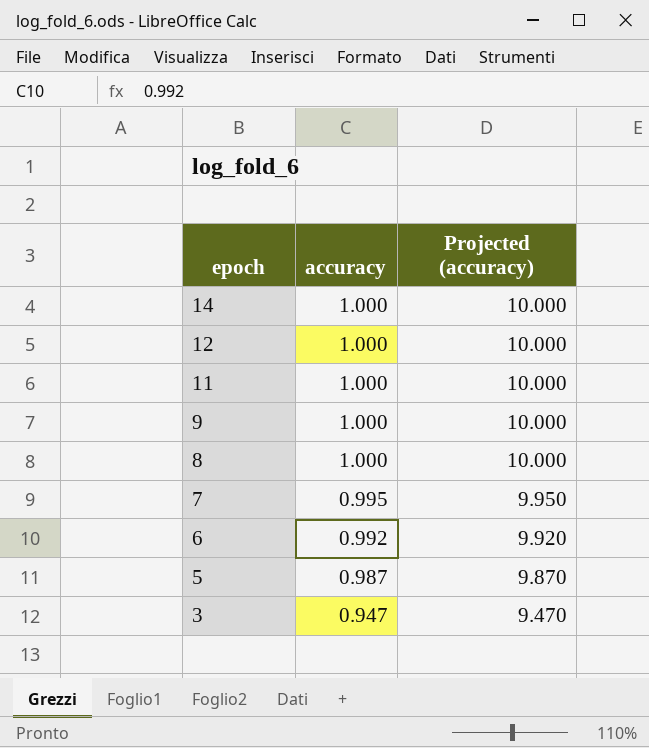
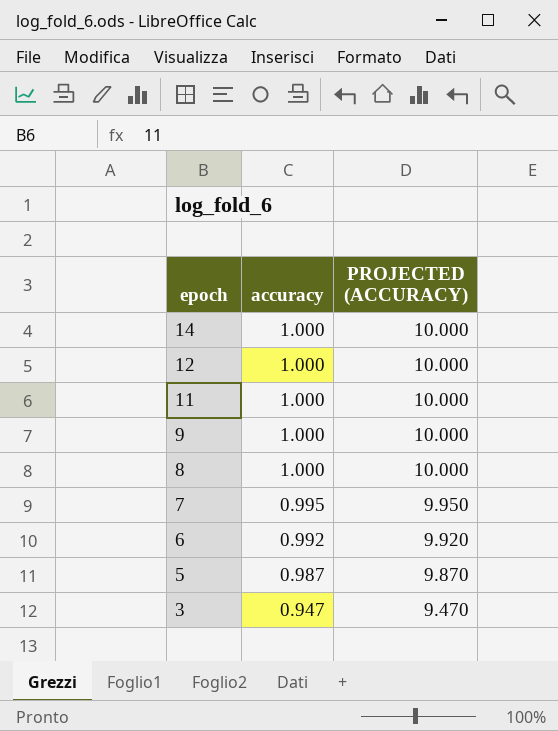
column name: Projected (accuracy) -> PROJECTED (ACCURACY)

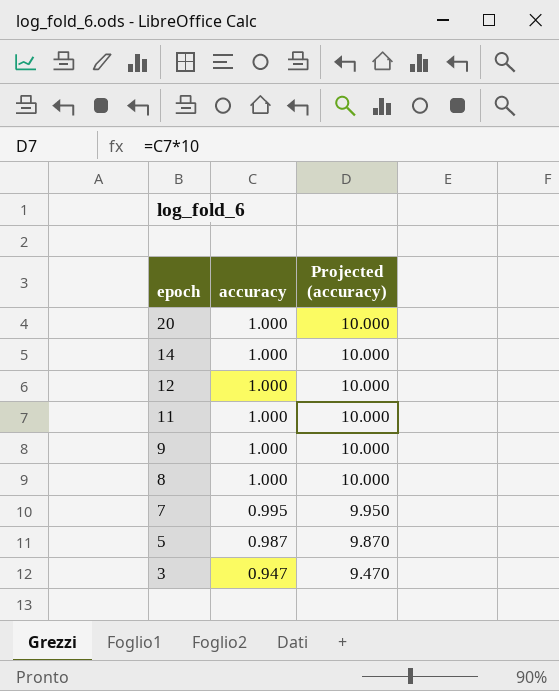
column name: PROJECTED (ACCURACY) -> Projected (accuracy)
row 6: 0.992 | 9.920 -> none
row 20: none -> 1.000 | 10.000

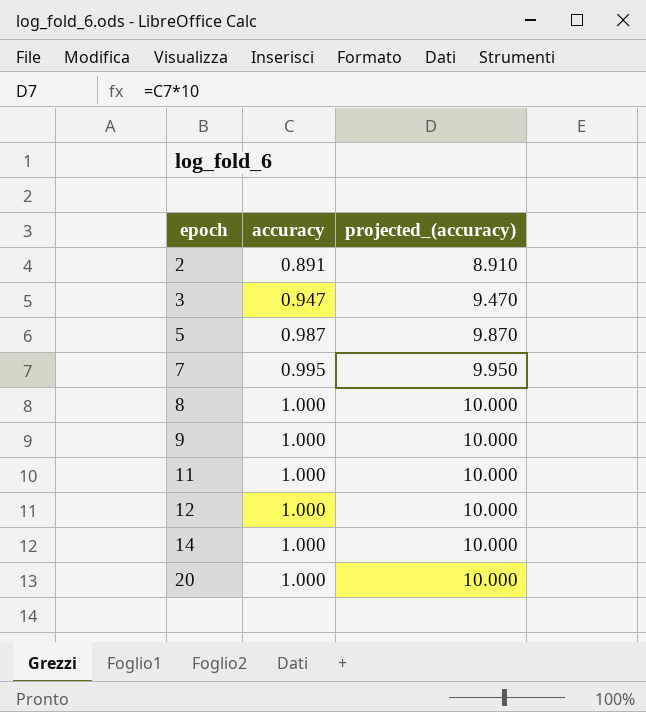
row order: epoch descending -> epoch ascending
column name: Projected (accuracy) -> projected_(accuracy)
row 2: none -> 0.891 | 8.910

